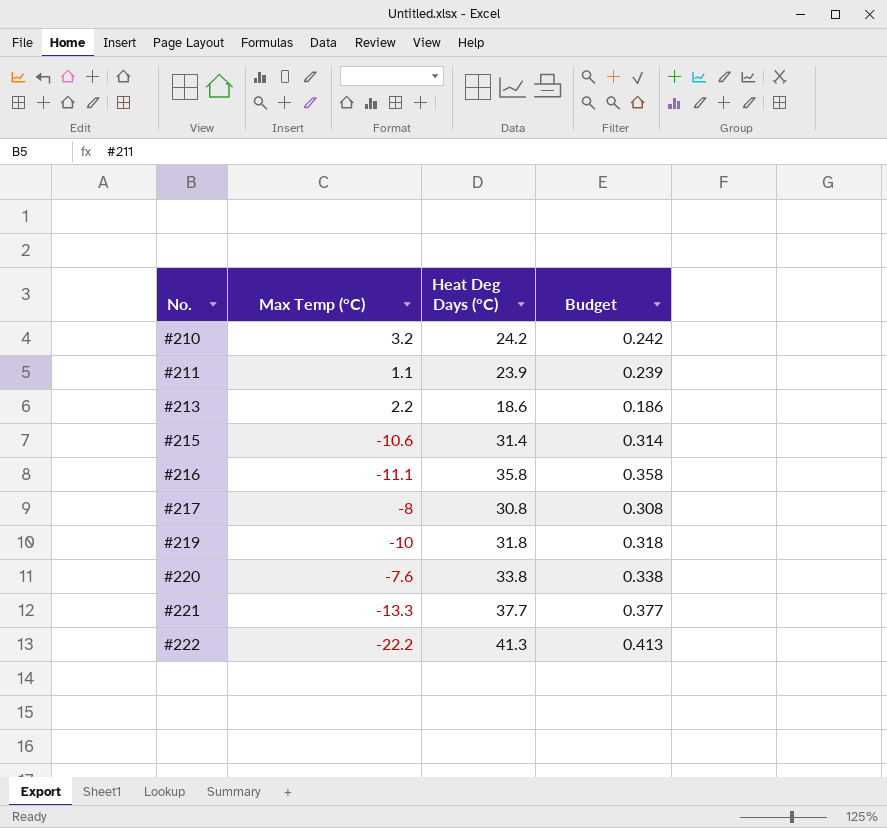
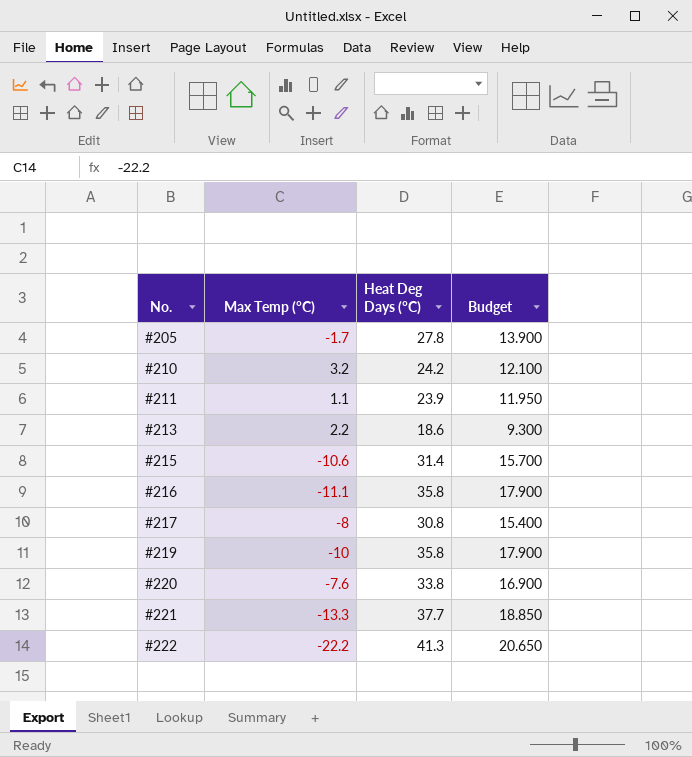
column Budget | formula: [Heat Deg Days (°C)] * 0.01 -> [Heat Deg Days (°C)] * 0.5
row #205: none -> -1.7 | 27.8 | 13.900
#219 | Heat Deg Days (°C): 31.8 -> 35.8

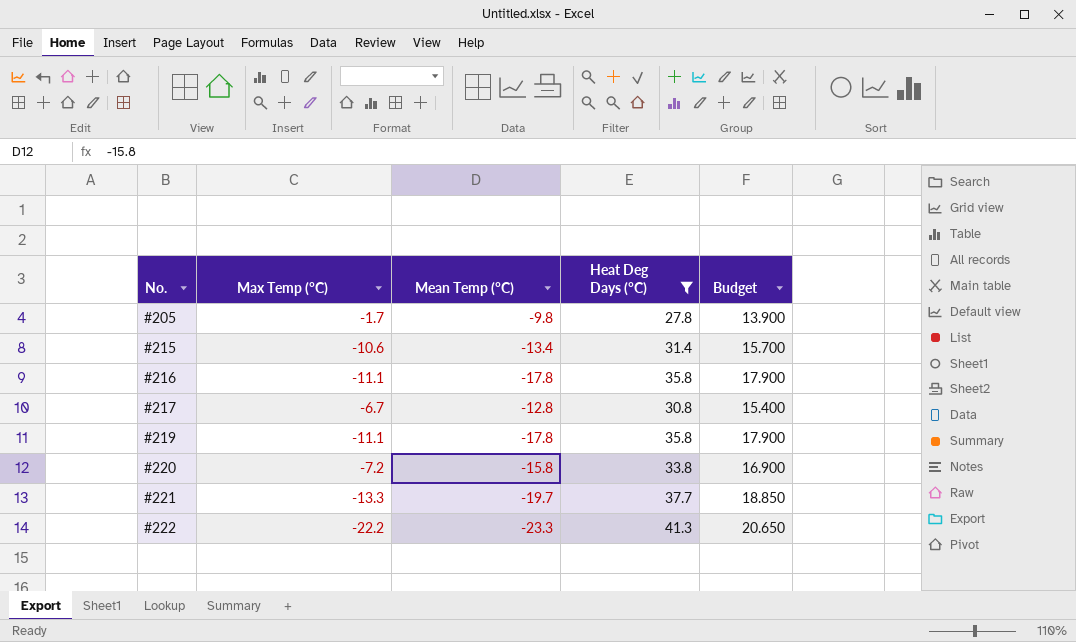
filter: none -> Heat Deg Days (°C) >= 27.8
column Mean Temp (°C) | position: none -> 3
#217 | Max Temp (°C): -8 -> -6.7
#219 | Max Temp (°C): -10 -> -11.1
#220 | Max Temp (°C): -7.6 -> -7.2

